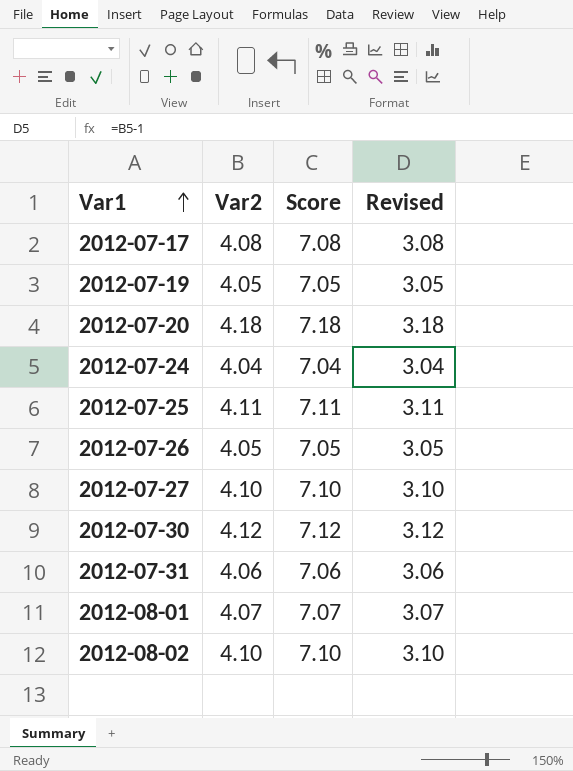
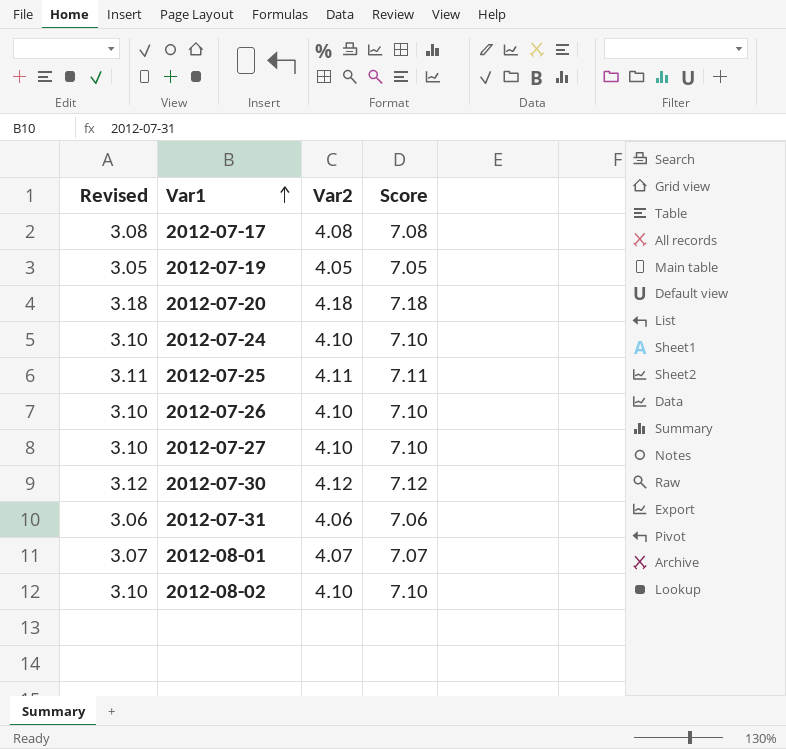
column Revised | position: 4 -> 1
2012-07-24 | Revised: 3.04 -> 3.10
2012-07-24 | Var2: 4.04 -> 4.10
2012-07-24 | Score: 7.04 -> 7.10
2012-07-26 | Revised: 3.05 -> 3.10
2012-07-26 | Var2: 4.05 -> 4.10
2012-07-26 | Score: 7.05 -> 7.10

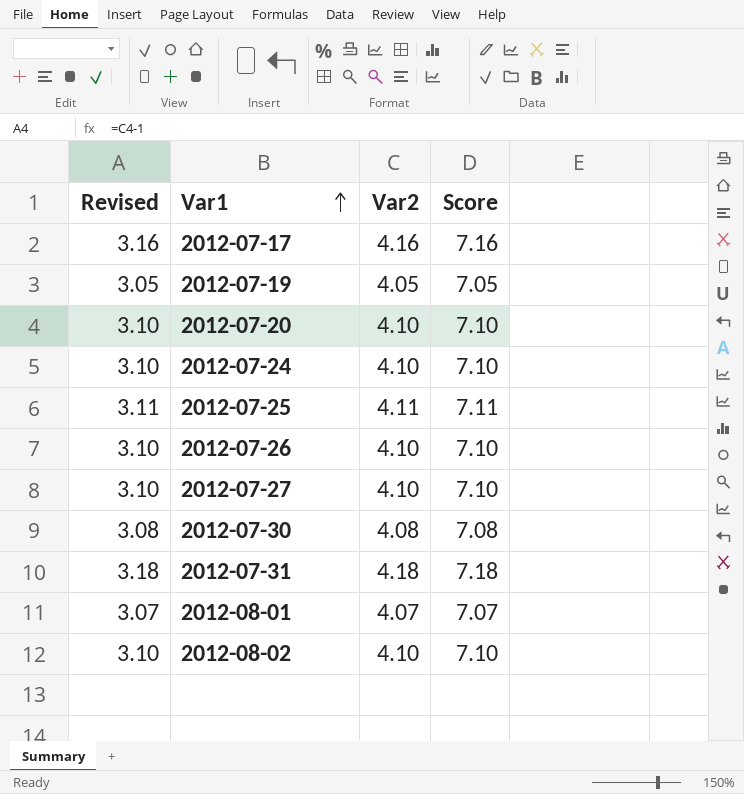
2012-07-17 | Revised: 3.08 -> 3.16
2012-07-17 | Var2: 4.08 -> 4.16
2012-07-17 | Score: 7.08 -> 7.16
2012-07-20 | Revised: 3.18 -> 3.10
2012-07-20 | Var2: 4.18 -> 4.10
2012-07-20 | Score: 7.18 -> 7.10
2012-07-30 | Revised: 3.12 -> 3.08
2012-07-30 | Var2: 4.12 -> 4.08
2012-07-30 | Score: 7.12 -> 7.08
2012-07-31 | Revised: 3.06 -> 3.18
2012-07-31 | Var2: 4.06 -> 4.18
2012-07-31 | Score: 7.06 -> 7.18

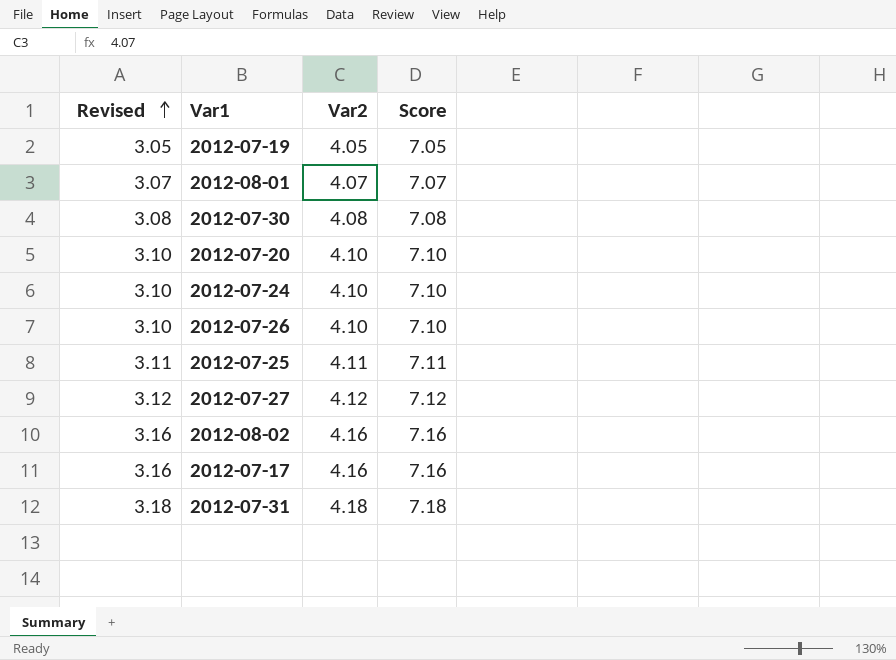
row order: Var1 ascending -> Revised ascending
2012-07-27 | Revised: 3.10 -> 3.12
2012-07-27 | Var2: 4.10 -> 4.12
2012-07-27 | Score: 7.10 -> 7.12
2012-08-02 | Revised: 3.10 -> 3.16
2012-08-02 | Var2: 4.10 -> 4.16
2012-08-02 | Score: 7.10 -> 7.16

